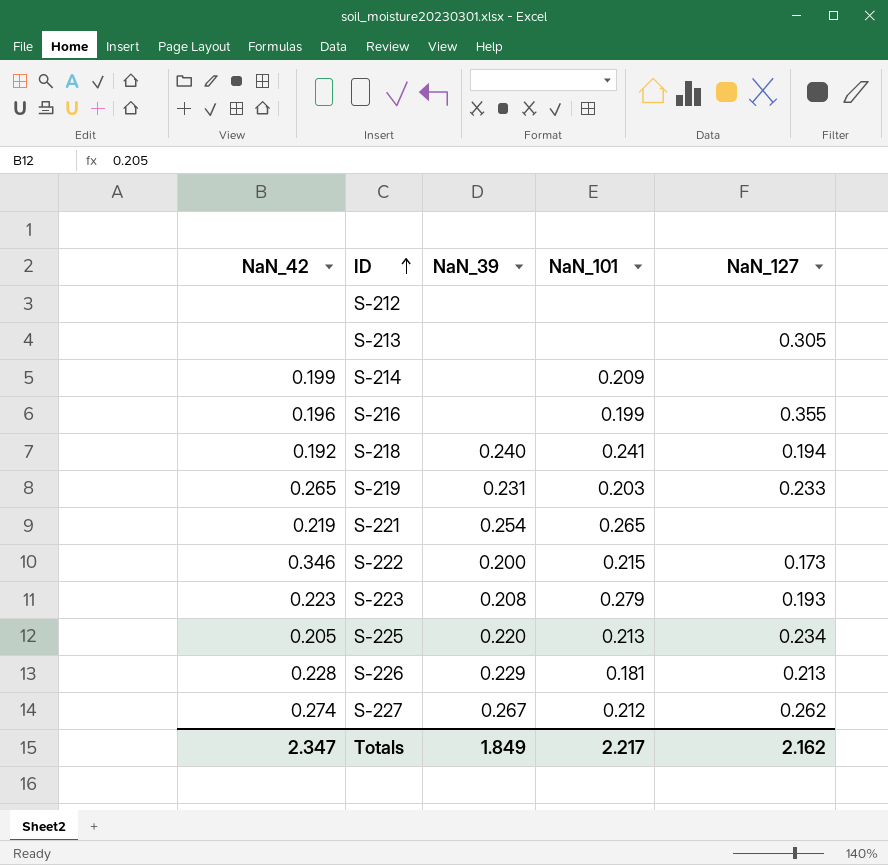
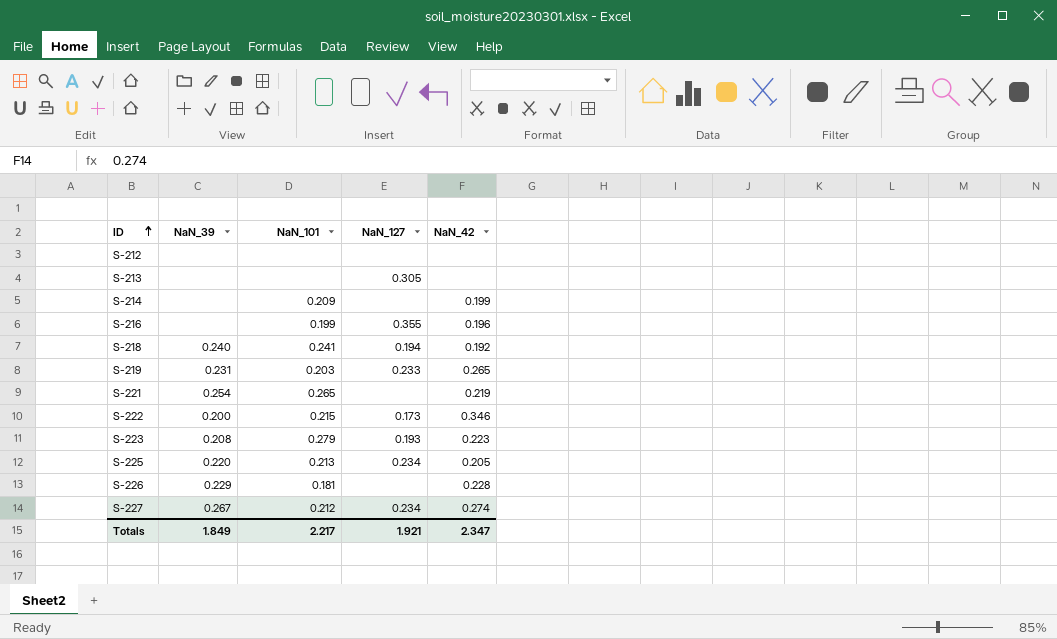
column NaN_42 | position: 1 -> 5
S-226 | NaN_127: 0.213 -> none
S-227 | NaN_127: 0.262 -> 0.234
Totals | NaN_127: 2.162 -> 1.921

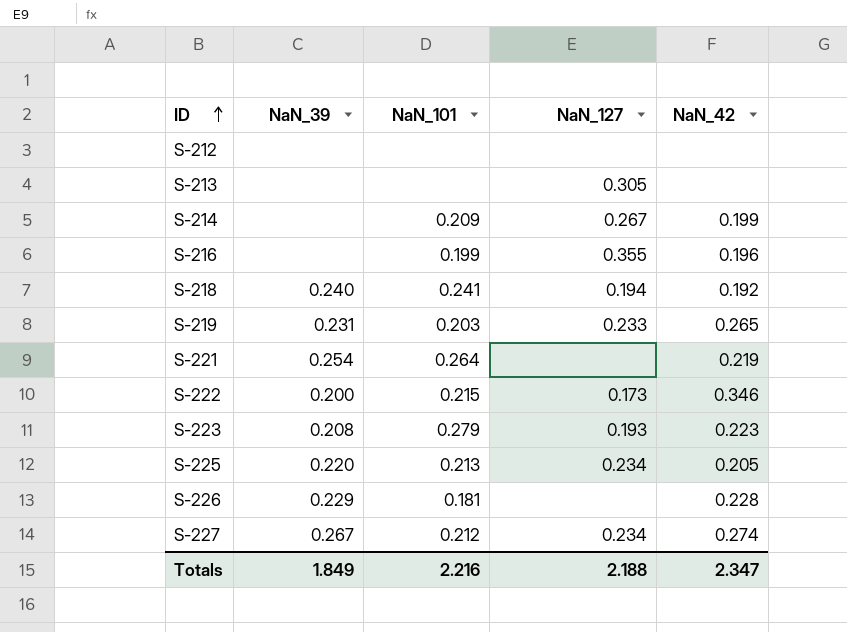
S-214 | NaN_127: none -> 0.267
S-221 | NaN_101: 0.265 -> 0.264
Totals | NaN_101: 2.217 -> 2.216
Totals | NaN_127: 1.921 -> 2.188

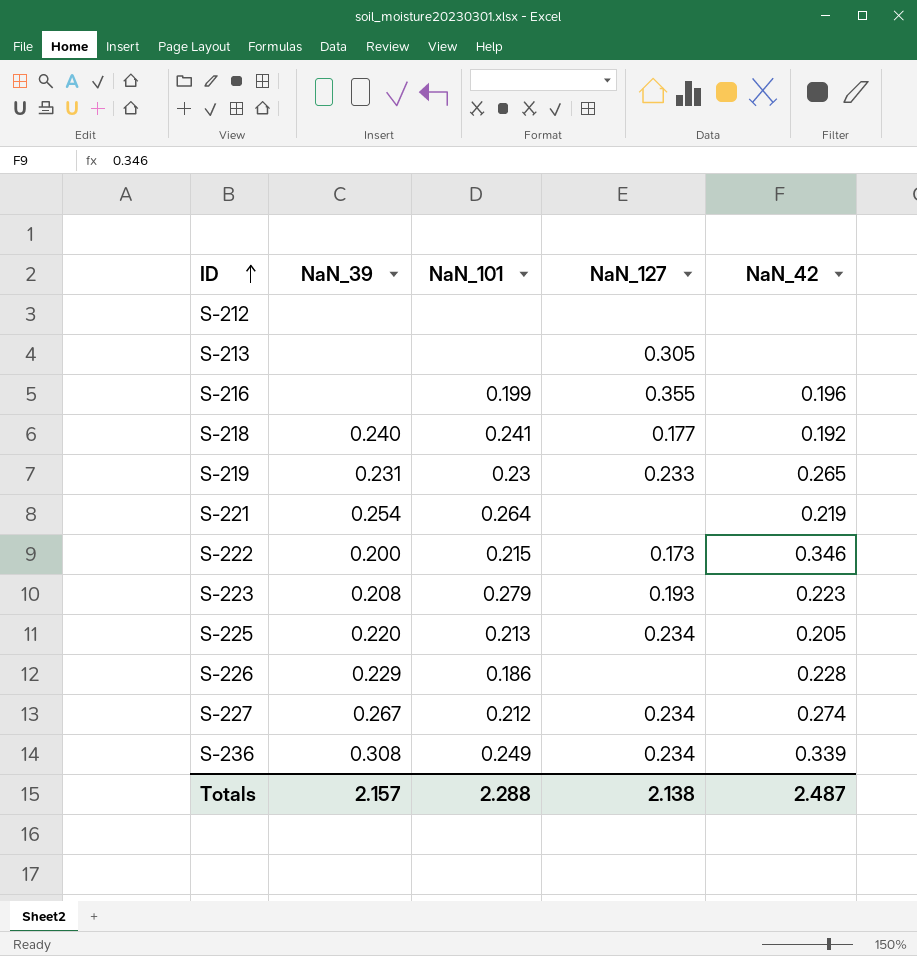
row S-214: none | 0.209 | 0.267 | 0.199 -> none
S-218 | NaN_127: 0.194 -> 0.177
S-219 | NaN_101: 0.203 -> 0.23
S-226 | NaN_101: 0.181 -> 0.186
row S-236: none -> 0.308 | 0.249 | 0.234 | 0.339
Totals | NaN_39: 1.849 -> 2.157
Totals | NaN_101: 2.216 -> 2.288
Totals | NaN_127: 2.188 -> 2.138
Totals | NaN_42: 2.347 -> 2.487

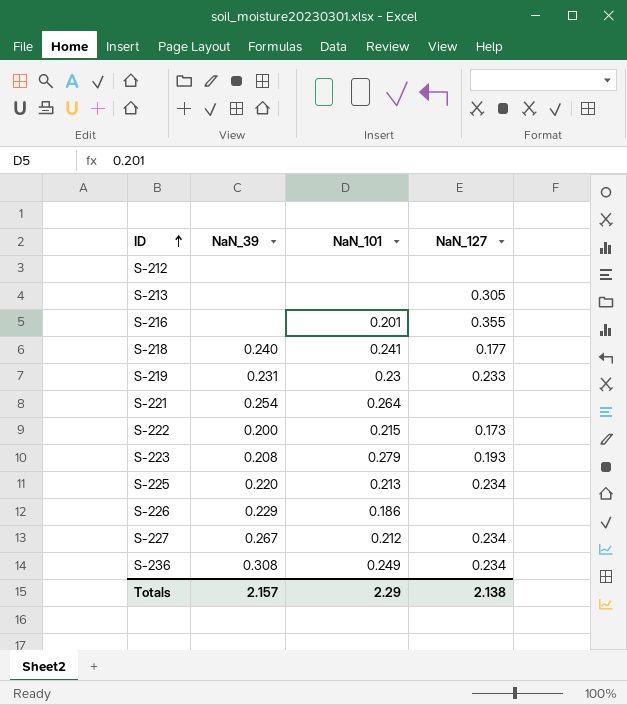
column NaN_42 | position: 5 -> none
S-216 | NaN_101: 0.199 -> 0.201
Totals | NaN_101: 2.288 -> 2.29

